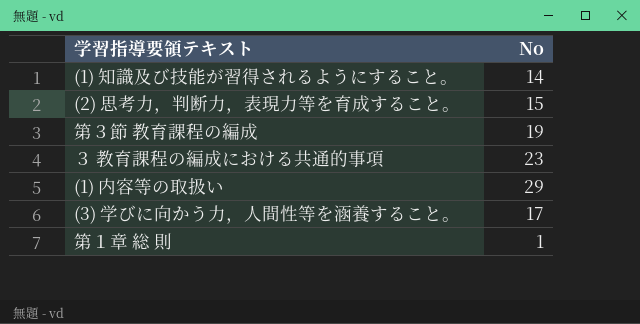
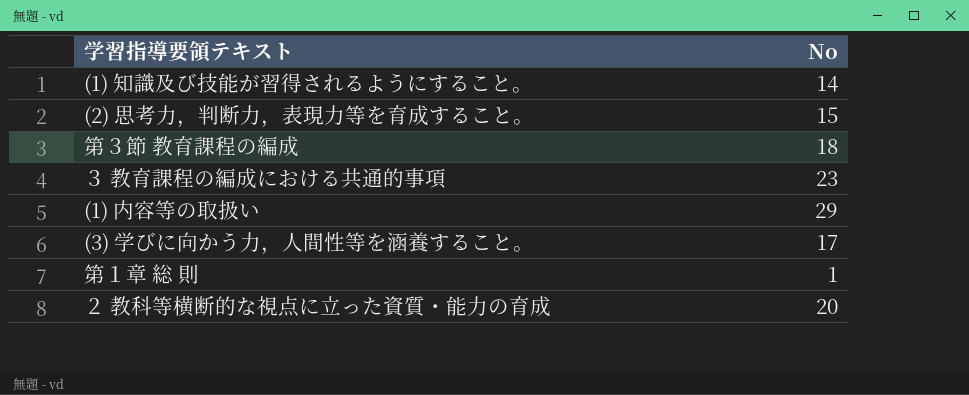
第３節 教育課程の編成 | No: 19 -> 18
row ２ 教科等横断的な視点に立った資質・能力の育成: none -> 20

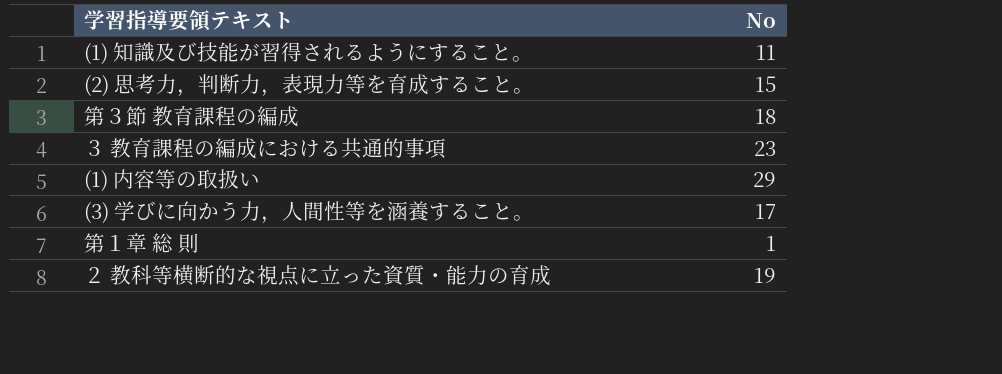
(1) 知識及び技能が習得されるようにすること。 | No: 14 -> 11
２ 教科等横断的な視点に立った資質・能力の育成 | No: 20 -> 19

